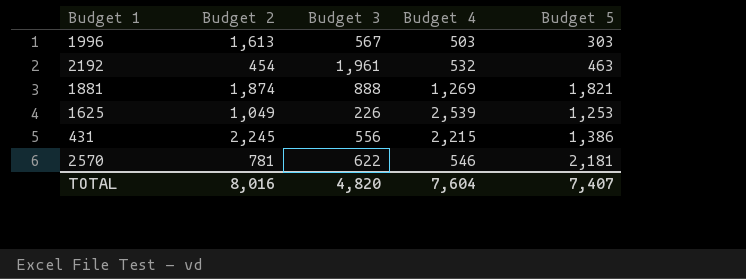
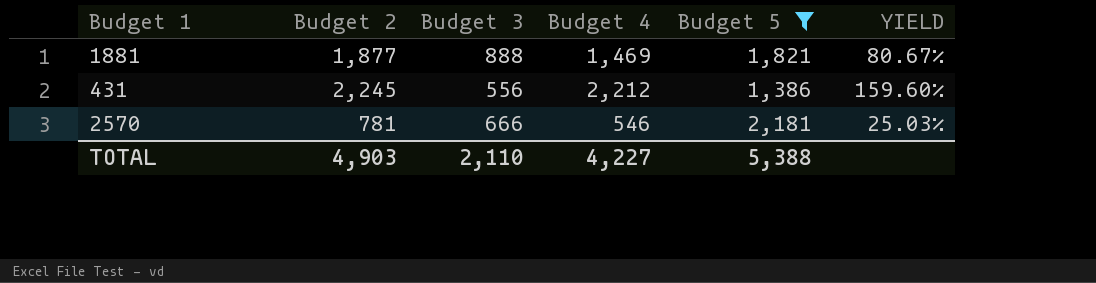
filter: none -> Budget 5 >= 1,386
column YIELD | formula: none -> [Budget 4] / [Budget 5]
1881 | Budget 2: 1,874 -> 1,877
1881 | Budget 4: 1,269 -> 1,469
431 | Budget 4: 2,215 -> 2,212
2570 | Budget 3: 622 -> 666
TOTAL | Budget 2: 8,016 -> 4,903
TOTAL | Budget 3: 4,820 -> 2,110
TOTAL | Budget 4: 7,604 -> 4,227
TOTAL | Budget 5: 7,407 -> 5,388

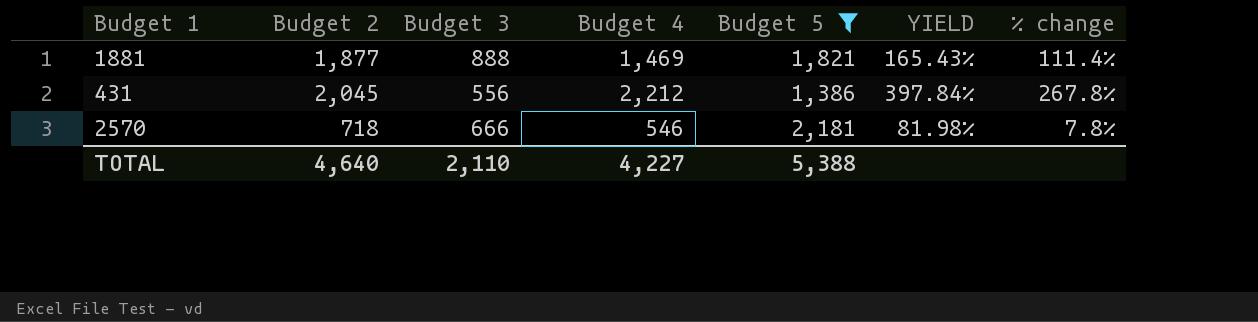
column YIELD | formula: [Budget 4] / [Budget 5] -> [Budget 4] / [Budget 3]
column % change | formula: none -> ([Budget 2] - [Budget 3]) / [Budget 3]
431 | Budget 2: 2,245 -> 2,045
2570 | Budget 2: 781 -> 718
TOTAL | Budget 2: 4,903 -> 4,640

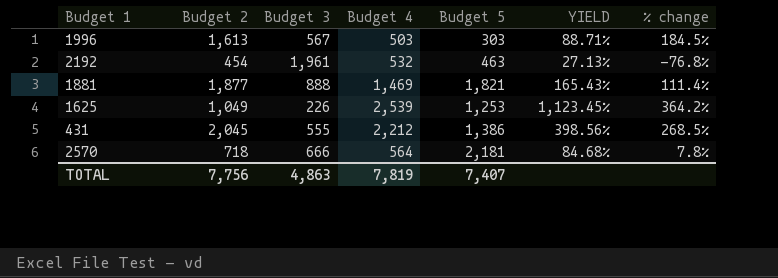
filter: Budget 5 >= 1,386 -> none
431 | Budget 3: 556 -> 555
431 | YIELD: 397.84% -> 398.56%
431 | % change: 267.8% -> 268.5%
2570 | Budget 4: 546 -> 564
2570 | YIELD: 81.98% -> 84.68%
TOTAL | Budget 2: 4,640 -> 7,756
TOTAL | Budget 3: 2,110 -> 4,863
TOTAL | Budget 4: 4,227 -> 7,819
TOTAL | Budget 5: 5,388 -> 7,407

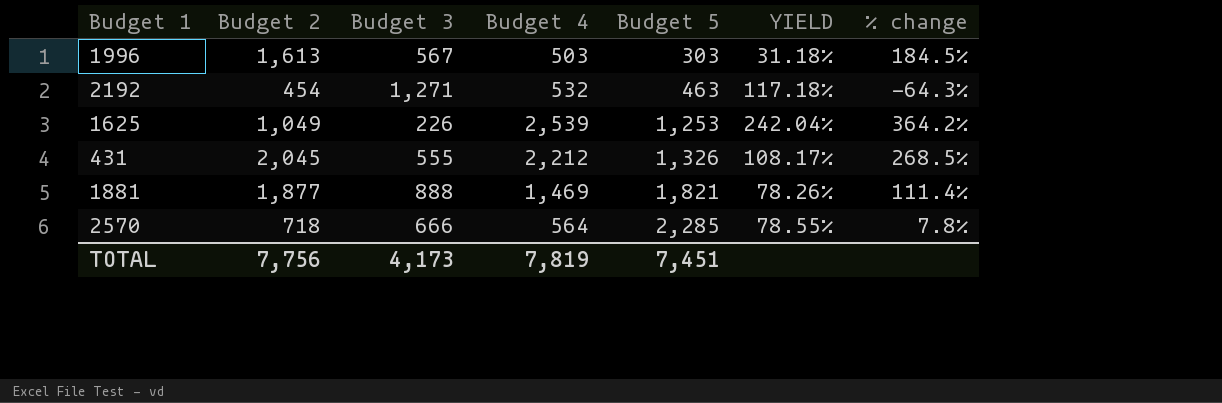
row order: none -> Budget 5 ascending
column YIELD | formula: [Budget 4] / [Budget 3] -> [Budget 4] / [Budget 2]
2192 | Budget 3: 1,961 -> 1,271
2192 | % change: -76.8% -> -64.3%
431 | Budget 5: 1,386 -> 1,326
2570 | Budget 5: 2,181 -> 2,285
TOTAL | Budget 3: 4,863 -> 4,173
TOTAL | Budget 5: 7,407 -> 7,451

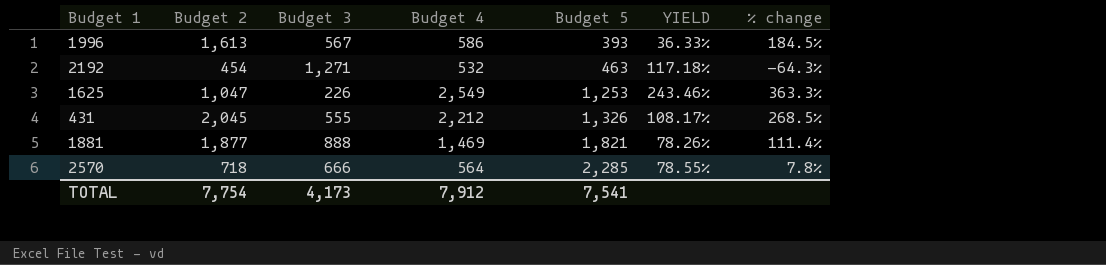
1996 | Budget 4: 503 -> 586
1996 | Budget 5: 303 -> 393
1996 | YIELD: 31.18% -> 36.33%
1625 | Budget 2: 1,049 -> 1,047
1625 | Budget 4: 2,539 -> 2,549
1625 | YIELD: 242.04% -> 243.46%
1625 | % change: 364.2% -> 363.3%
TOTAL | Budget 2: 7,756 -> 7,754
TOTAL | Budget 4: 7,819 -> 7,912
TOTAL | Budget 5: 7,451 -> 7,541

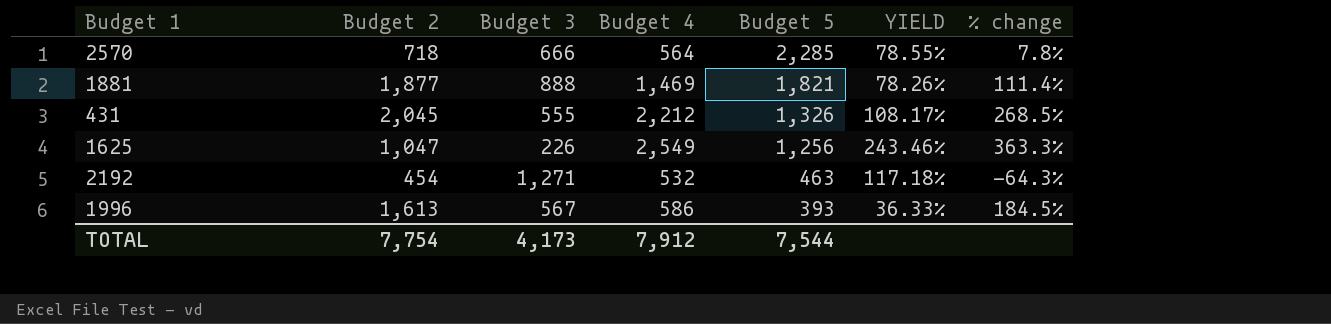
row order: Budget 5 ascending -> Budget 5 descending
1625 | Budget 5: 1,253 -> 1,256
TOTAL | Budget 5: 7,541 -> 7,544

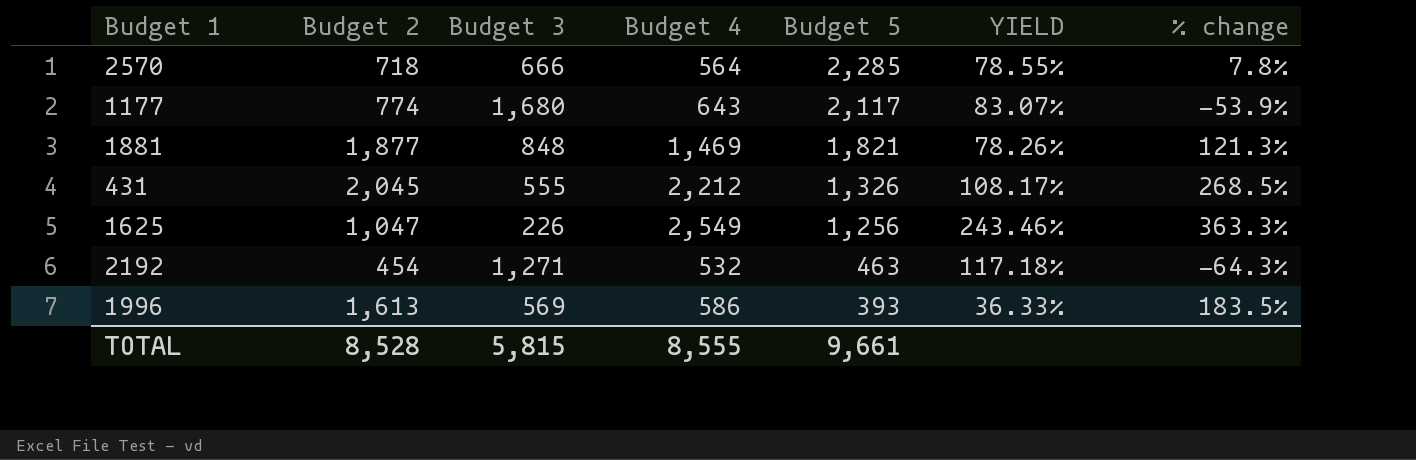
row 1177: none -> 774 | 1,680 | 643 | 2,117 | 83.07% | -53.9%
1881 | Budget 3: 888 -> 848
1881 | % change: 111.4% -> 121.3%
1996 | Budget 3: 567 -> 569
1996 | % change: 184.5% -> 183.5%
TOTAL | Budget 2: 7,754 -> 8,528
TOTAL | Budget 3: 4,173 -> 5,815
TOTAL | Budget 4: 7,912 -> 8,555
TOTAL | Budget 5: 7,544 -> 9,661

